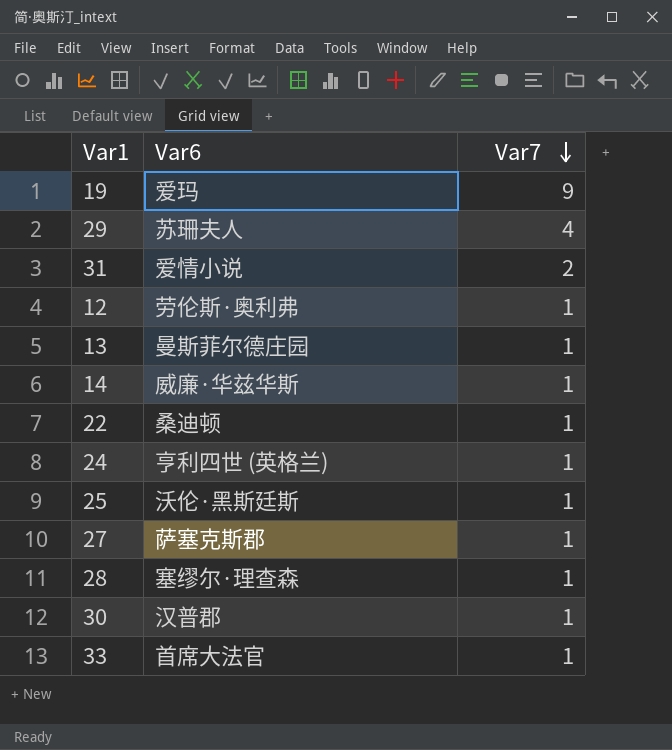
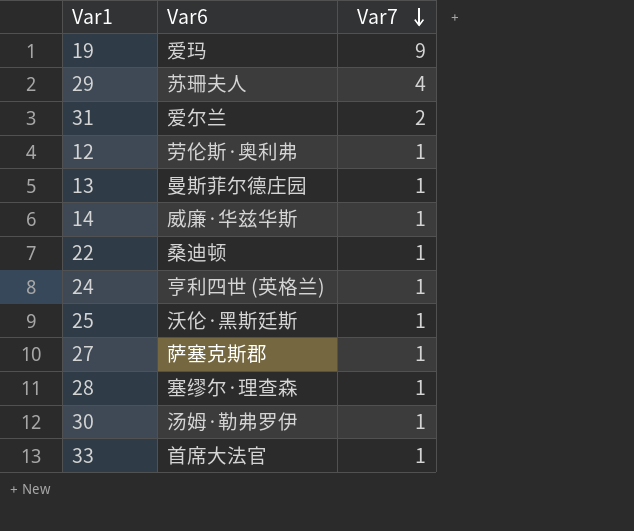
31 | Var6: 爱情小说 -> 爱尔兰
30 | Var6: 汉普郡 -> 汤姆·勒弗罗伊

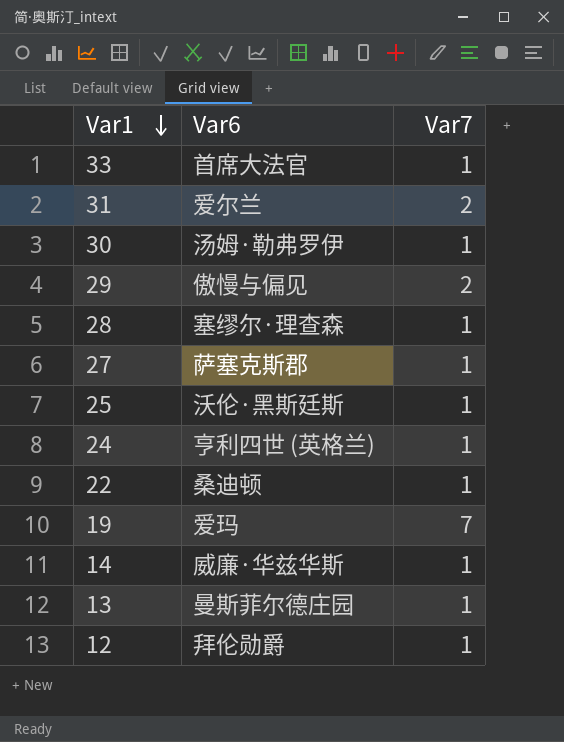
row order: Var7 descending -> Var1 descending
29 | Var6: 苏珊夫人 -> 傲慢与偏见
29 | Var7: 4 -> 2
19 | Var7: 9 -> 7
12 | Var6: 劳伦斯·奥利弗 -> 拜伦勋爵

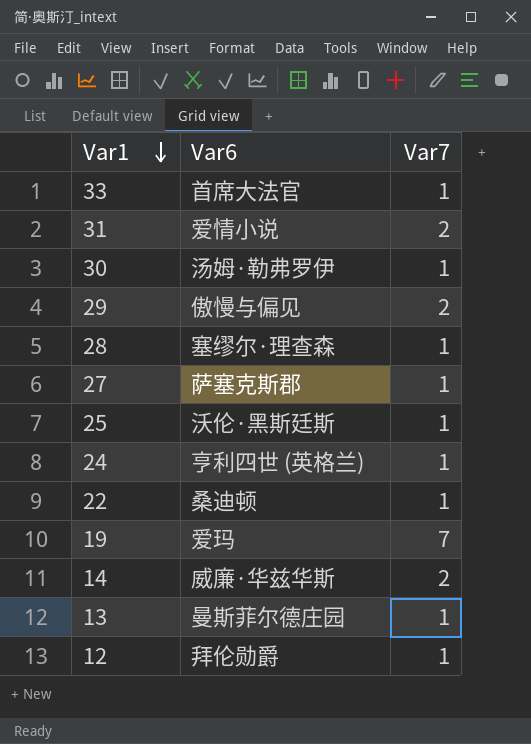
31 | Var6: 爱尔兰 -> 爱情小说
14 | Var7: 1 -> 2

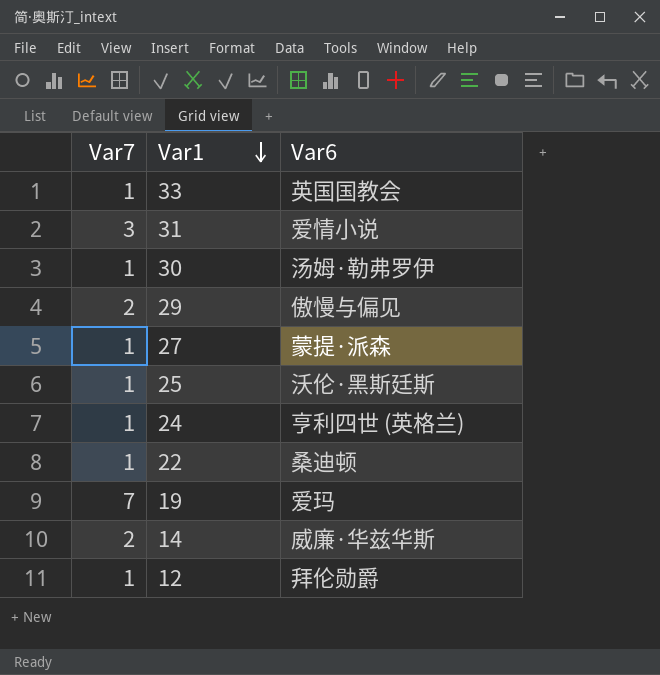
column Var7 | position: 3 -> 1
row 28: 塞缪尔·理查森 | 1 -> none
row 13: 曼斯菲尔德庄园 | 1 -> none
33 | Var6: 首席大法官 -> 英国国教会
31 | Var7: 2 -> 3
27 | Var6: 萨塞克斯郡 -> 蒙提·派森

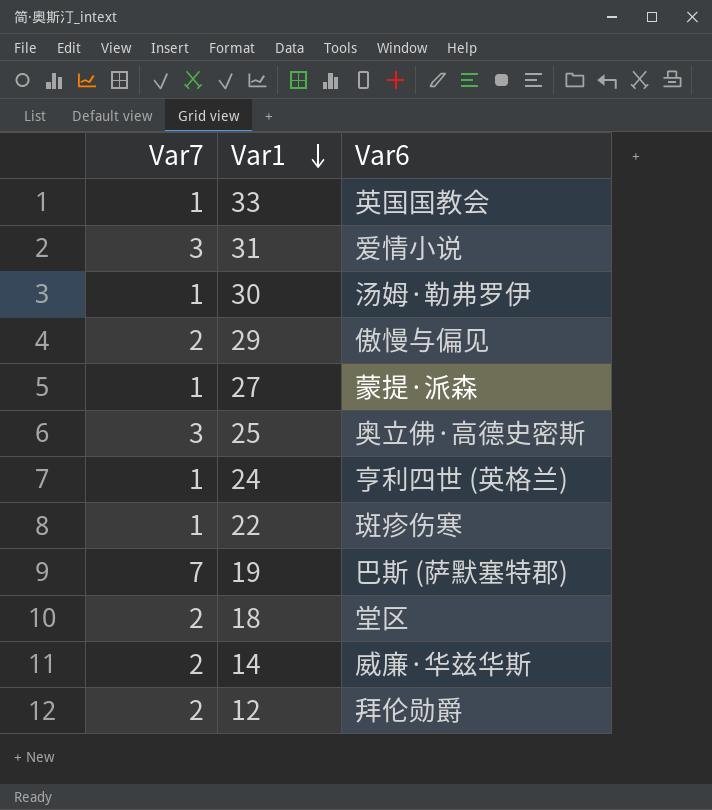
25 | Var7: 1 -> 3
25 | Var6: 沃伦·黑斯廷斯 -> 奥立佛·高德史密斯
22 | Var6: 桑迪顿 -> 斑疹伤寒
19 | Var6: 爱玛 -> 巴斯 (萨默塞特郡)
row 18: none -> 2 | 堂区
12 | Var7: 1 -> 2

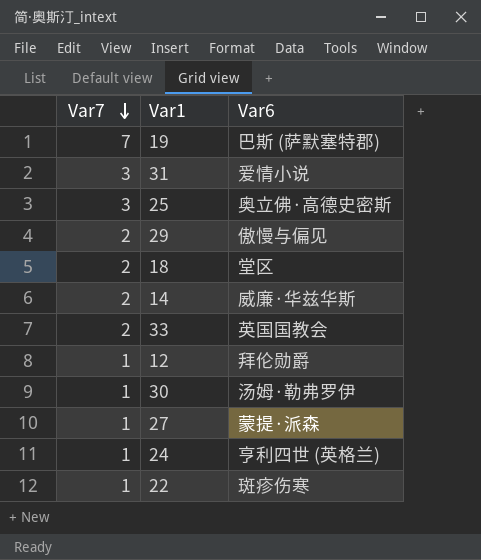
row order: Var1 descending -> Var7 descending
33 | Var7: 1 -> 2
12 | Var7: 2 -> 1

